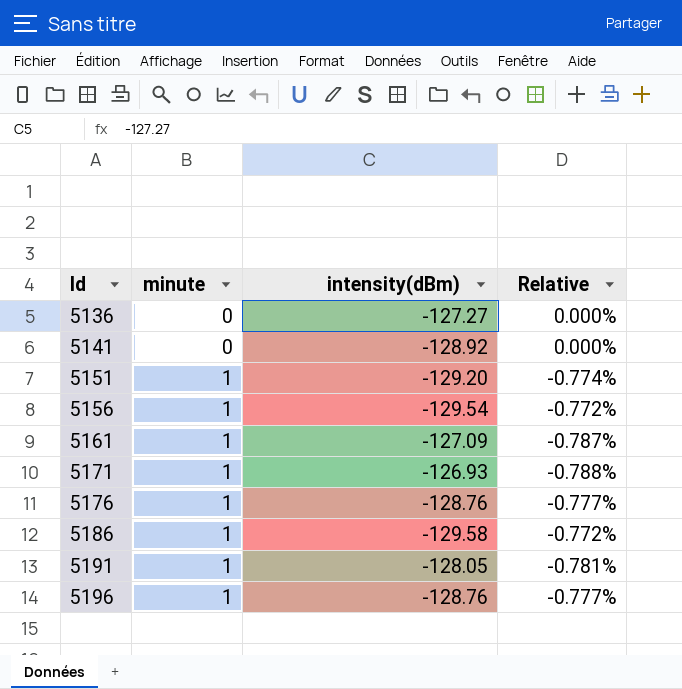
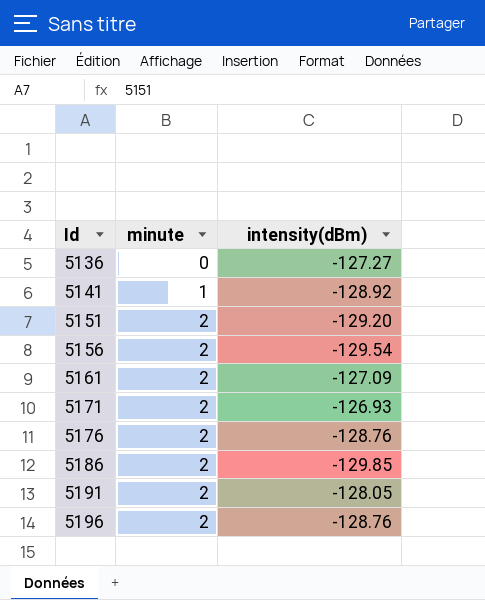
column Relative | formula: [minute] / [intensity(dBm)] -> none
5141 | minute: 0 -> 1
5151 | minute: 1 -> 2
5156 | minute: 1 -> 2
5161 | minute: 1 -> 2
5171 | minute: 1 -> 2
5176 | minute: 1 -> 2
5186 | minute: 1 -> 2
5186 | intensity(dBm): -129.58 -> -129.85
5191 | minute: 1 -> 2
5196 | minute: 1 -> 2

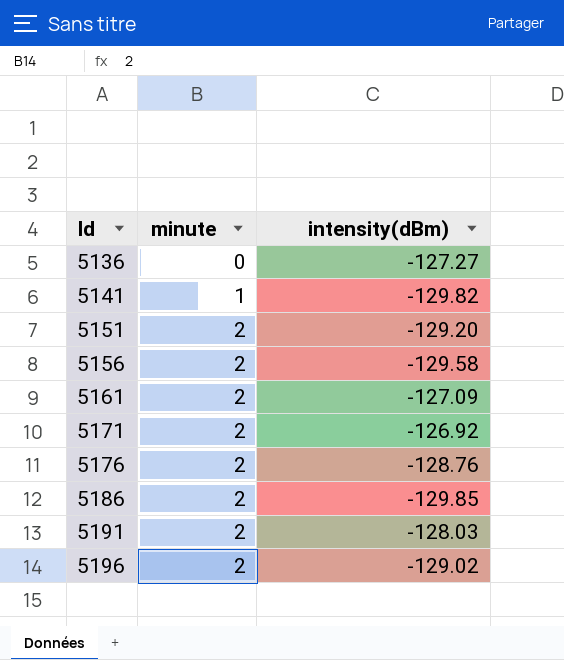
5141 | intensity(dBm): -128.92 -> -129.82
5156 | intensity(dBm): -129.54 -> -129.58
5171 | intensity(dBm): -126.93 -> -126.92
5191 | intensity(dBm): -128.05 -> -128.03
5196 | intensity(dBm): -128.76 -> -129.02

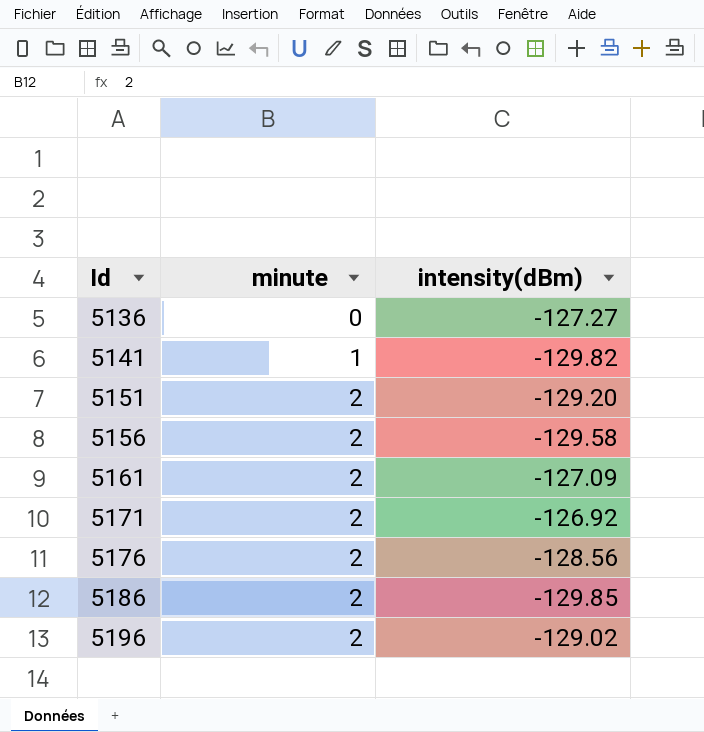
row 5191: 2 | -128.03 -> none
5176 | intensity(dBm): -128.76 -> -128.56

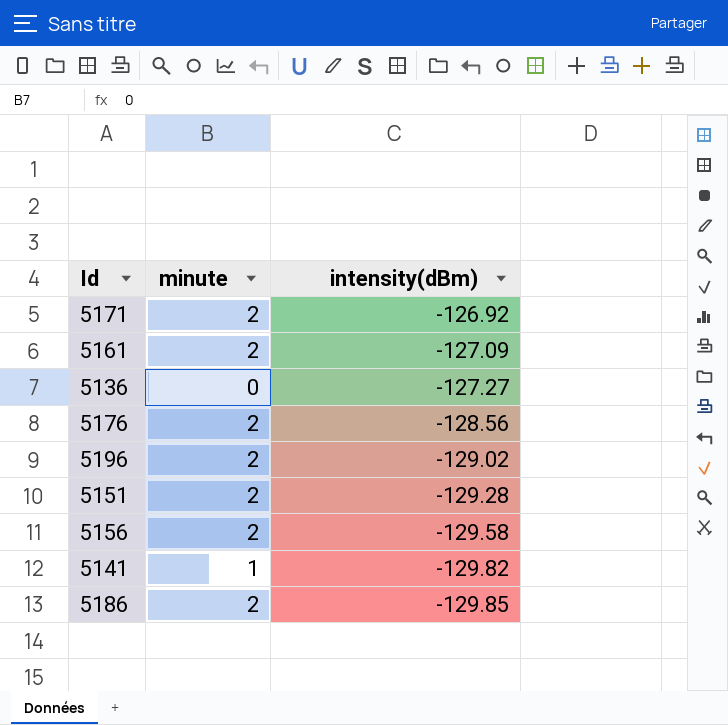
row order: Id ascending -> intensity(dBm) descending
5151 | intensity(dBm): -129.20 -> -129.28

